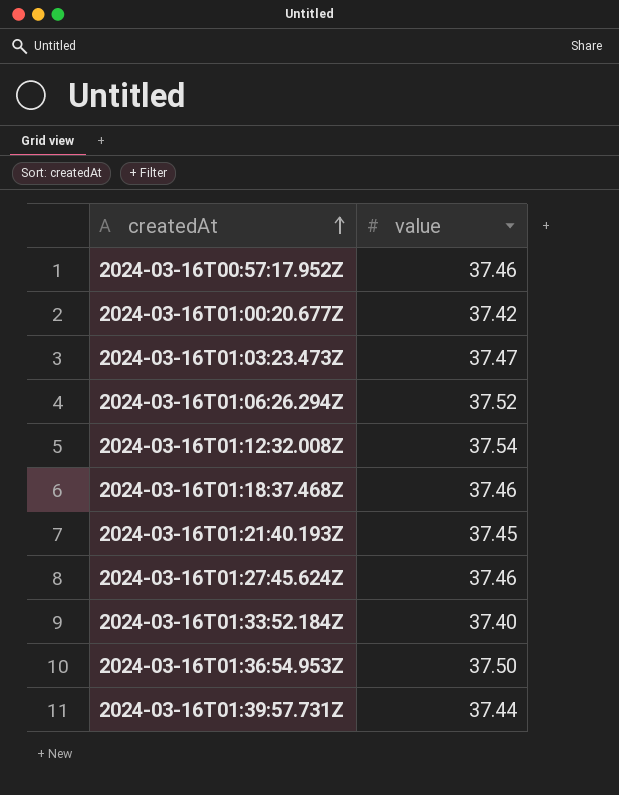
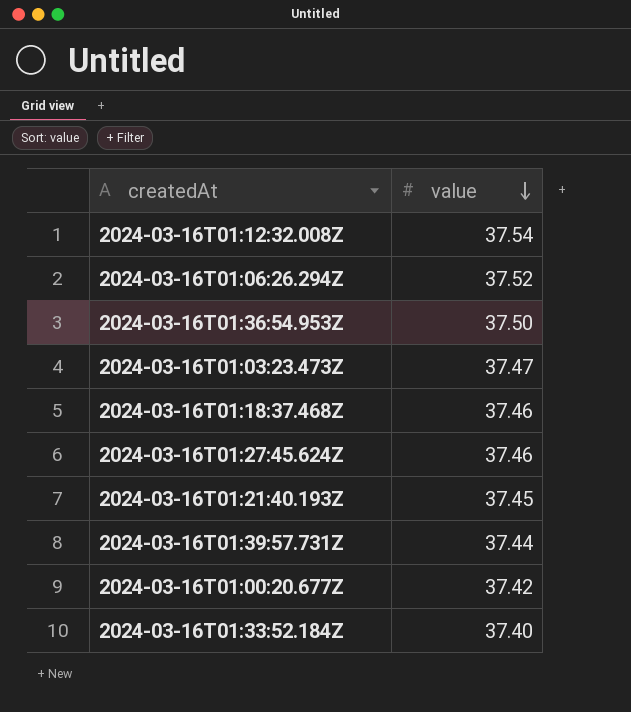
row order: createdAt ascending -> value descending
row 2024-03-16T00:57:17.952Z: 37.46 -> none

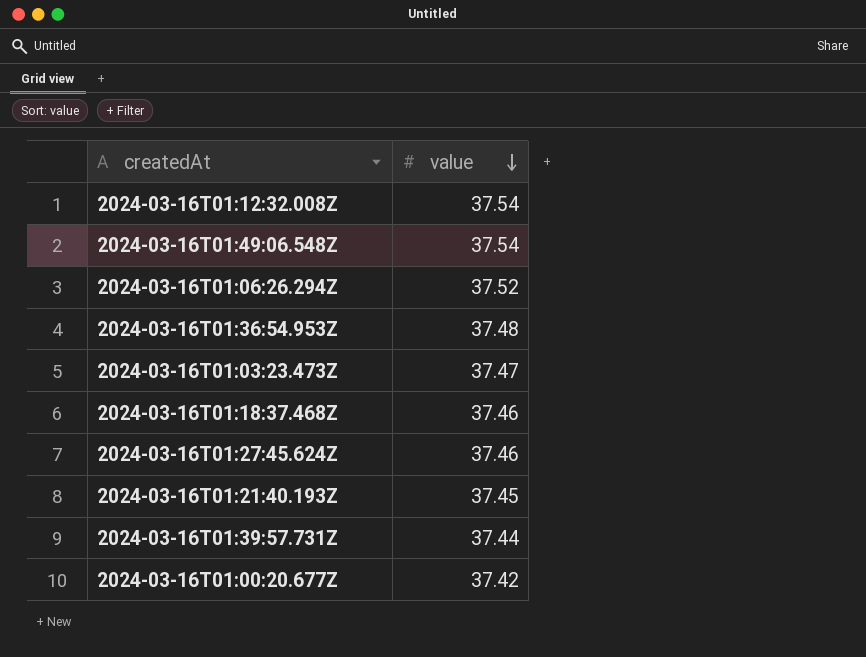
row 2024-03-16T01:33:52.184Z: 37.40 -> none
row 2024-03-16T01:49:06.548Z: none -> 37.54
2024-03-16T01:36:54.953Z | value: 37.50 -> 37.48

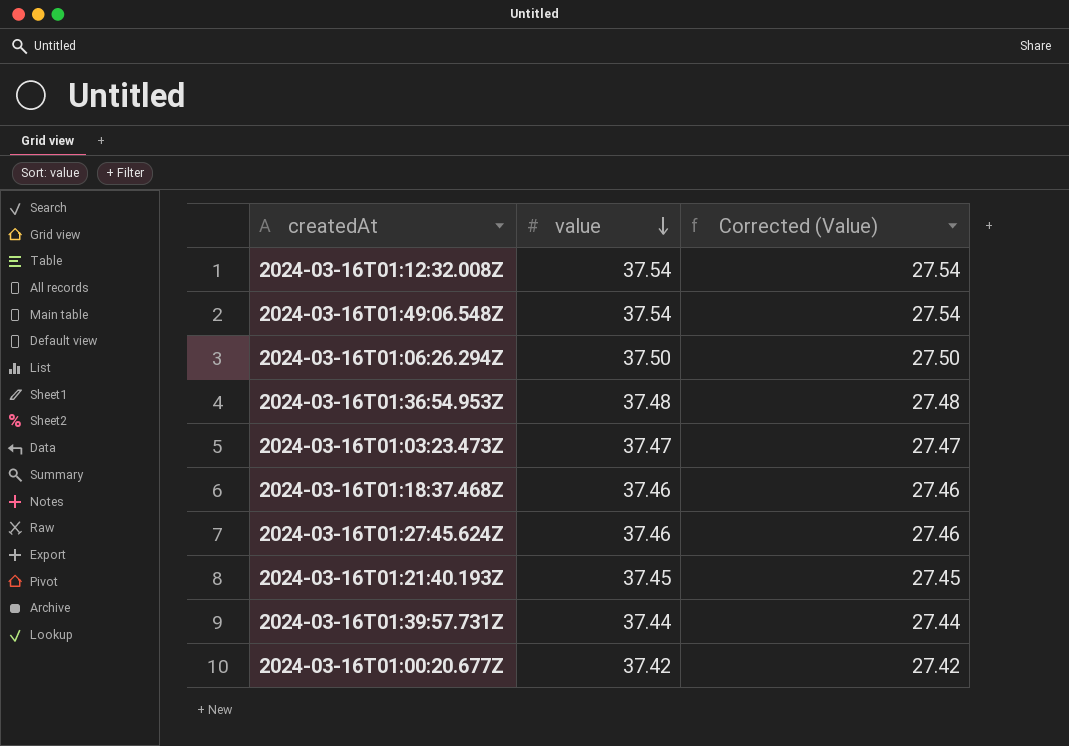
column Corrected (Value) | formula: none -> [value] - 10
2024-03-16T01:06:26.294Z | value: 37.52 -> 37.50

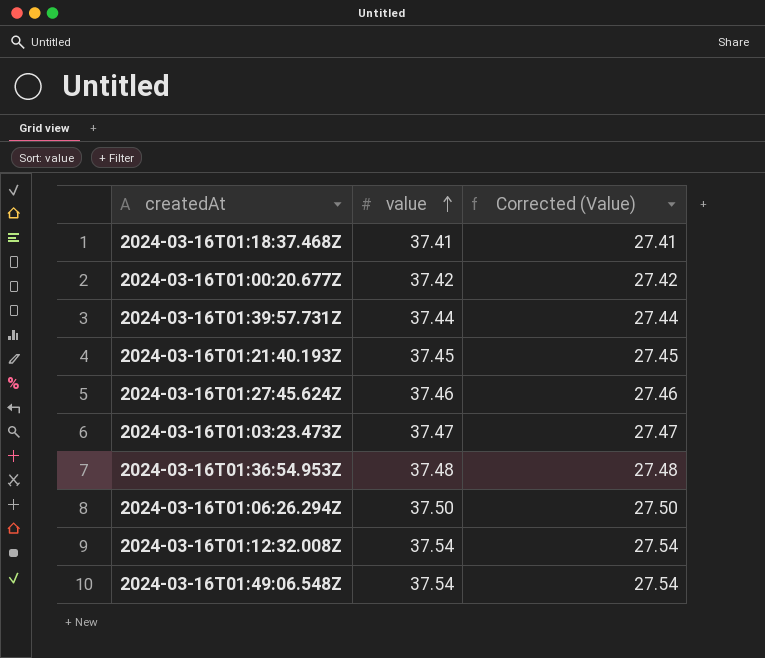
row order: value descending -> value ascending
2024-03-16T01:18:37.468Z | value: 37.46 -> 37.41
2024-03-16T01:18:37.468Z | Corrected (Value): 27.46 -> 27.41

